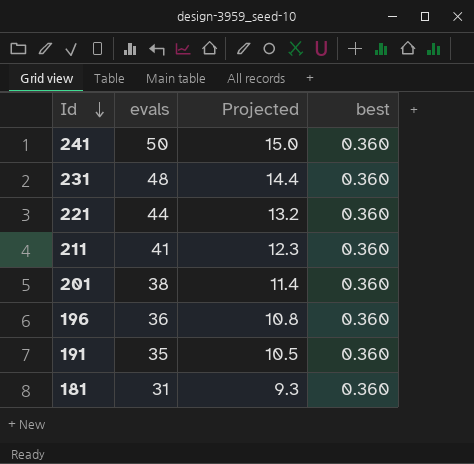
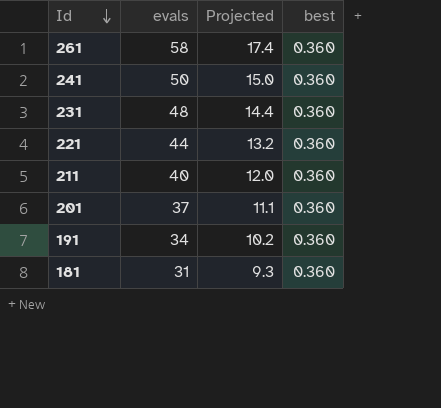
row 196: 36 | 10.8 | 0.360 -> none
row 261: none -> 58 | 17.4 | 0.360
211 | evals: 41 -> 40
211 | Projected: 12.3 -> 12.0
201 | evals: 38 -> 37
201 | Projected: 11.4 -> 11.1
191 | evals: 35 -> 34
191 | Projected: 10.5 -> 10.2

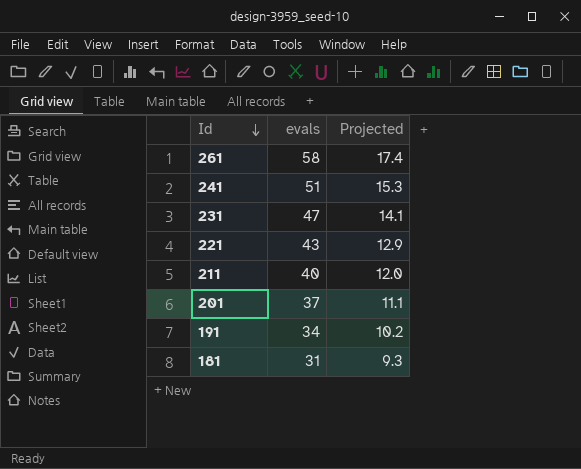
column best | position: 4 -> none
241 | evals: 50 -> 51
241 | Projected: 15.0 -> 15.3
231 | evals: 48 -> 47
231 | Projected: 14.4 -> 14.1
221 | evals: 44 -> 43
221 | Projected: 13.2 -> 12.9

